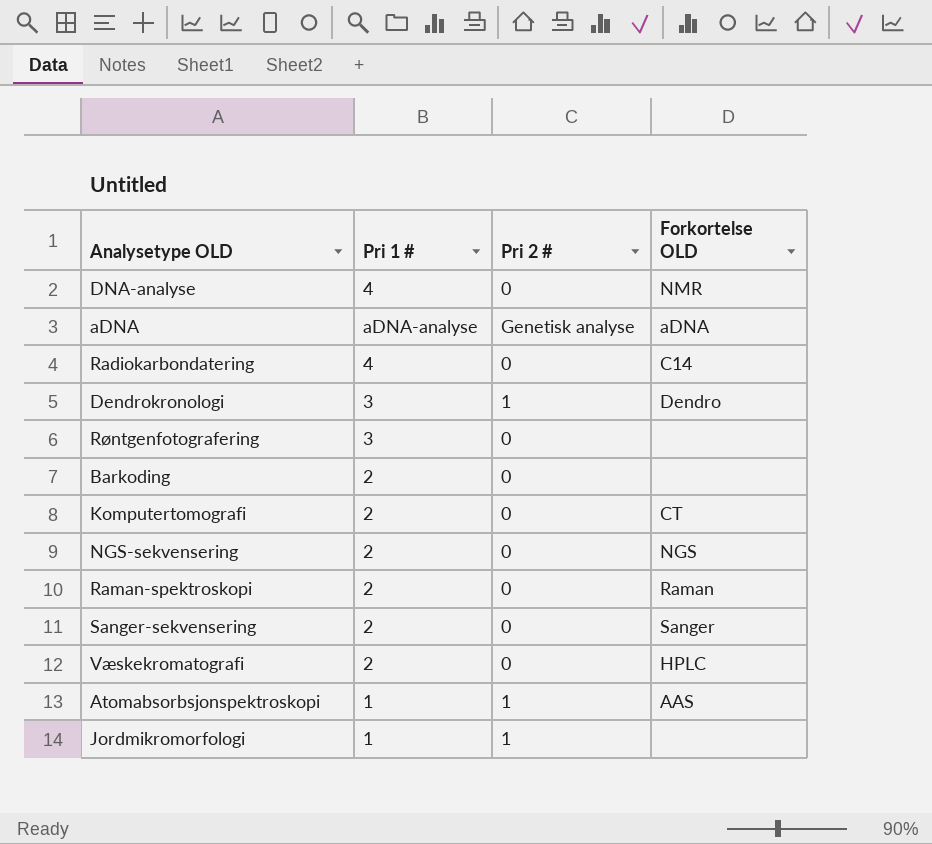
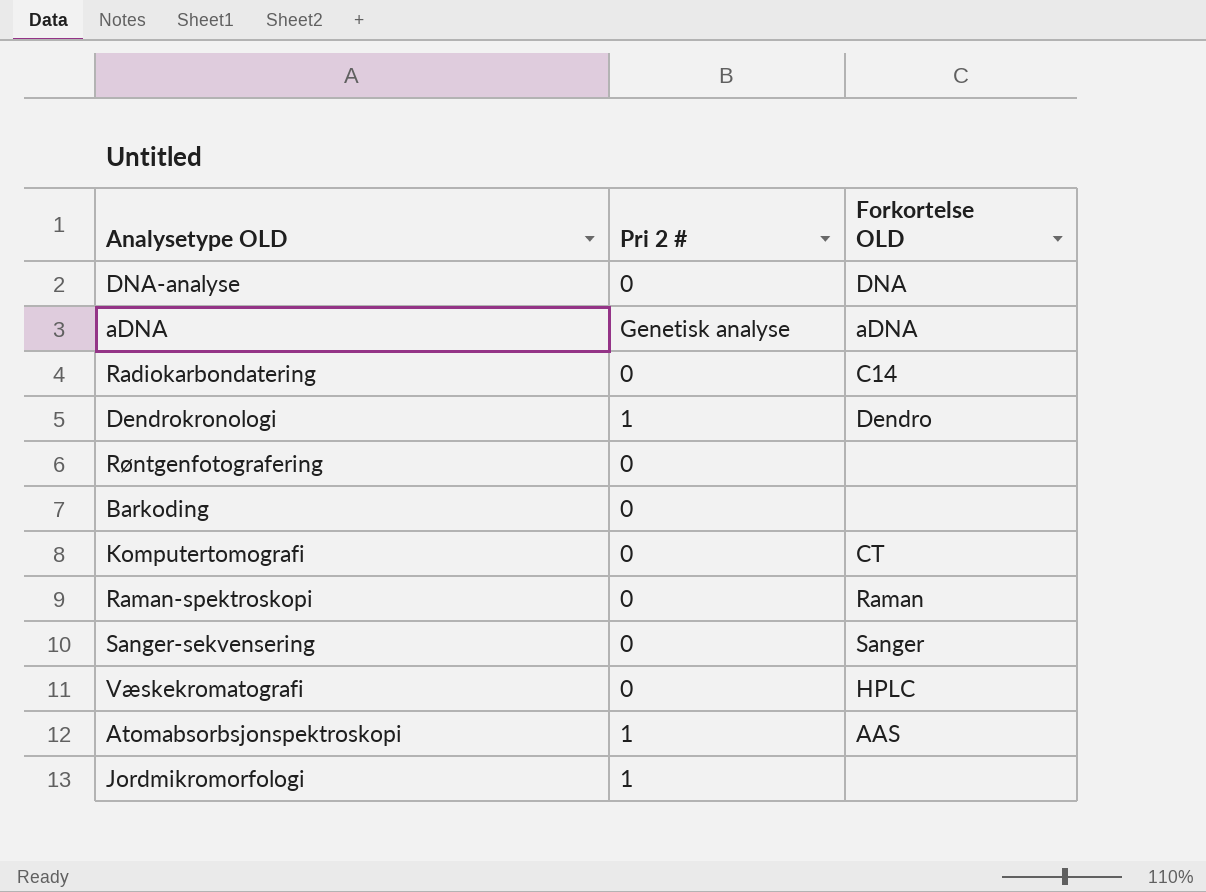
column Pri 1 # | position: 2 -> none
row NGS-sekvensering: 2 | 0 | NGS -> none
DNA-analyse | Forkortelse OLD: NMR -> DNA

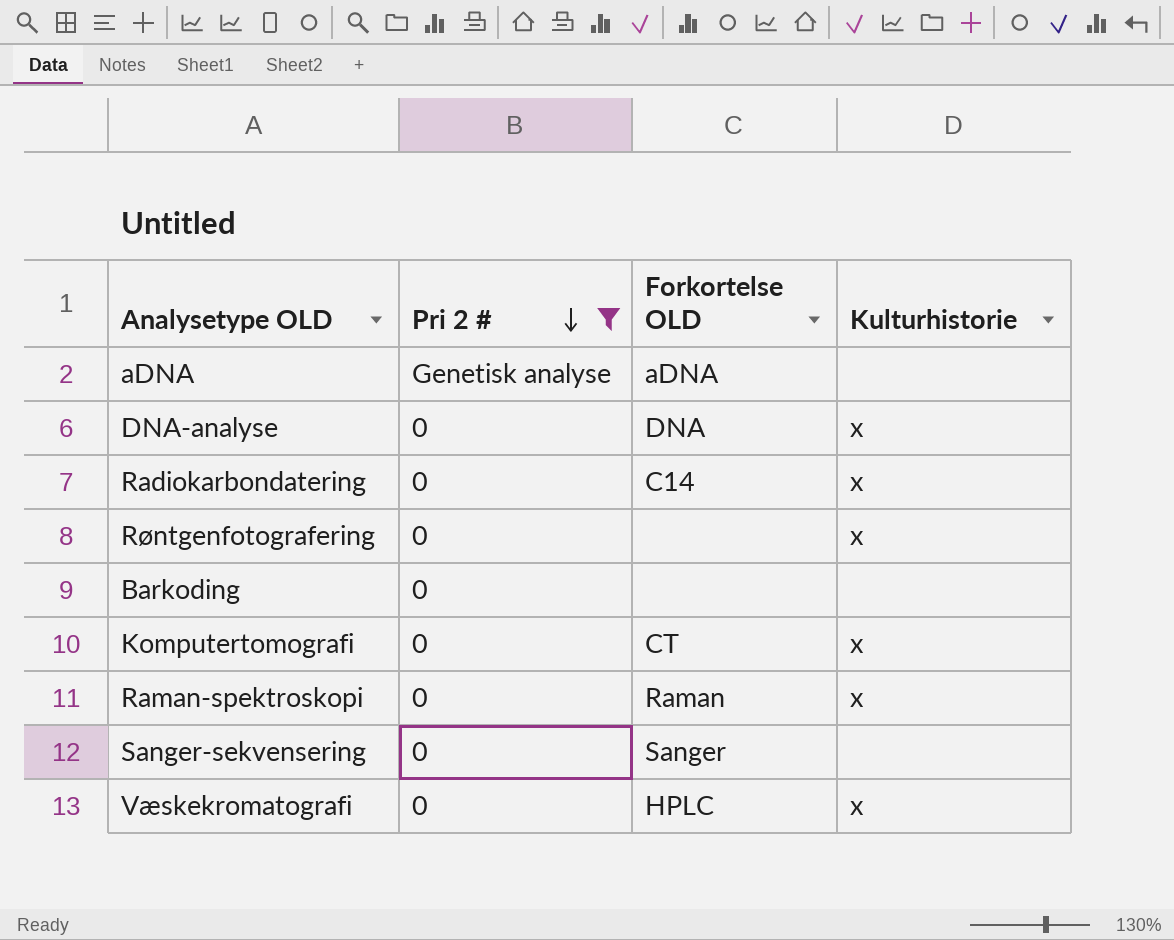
filter: none -> Pri 2 # != 1
row order: none -> Pri 2 # descending
column Kulturhistorie | position: none -> 4

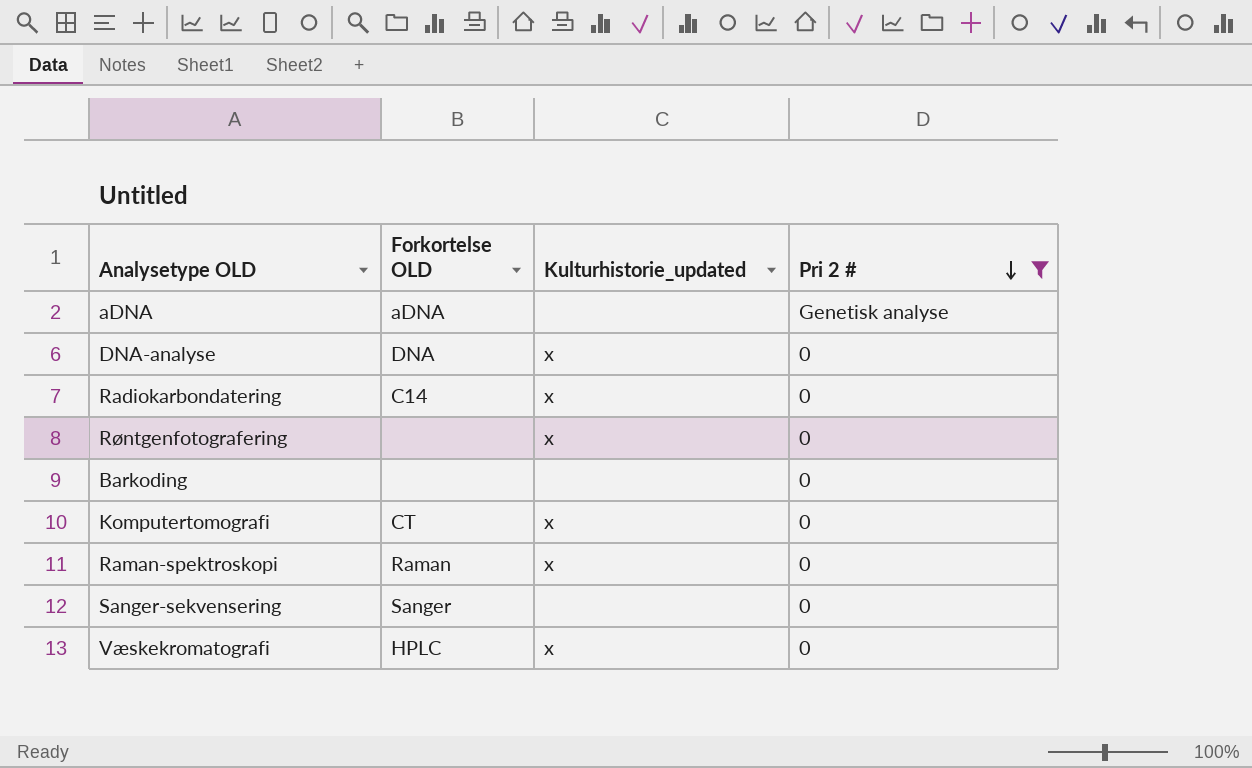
column name: Kulturhistorie -> Kulturhistorie_updated
column Pri 2 # | position: 2 -> 4

